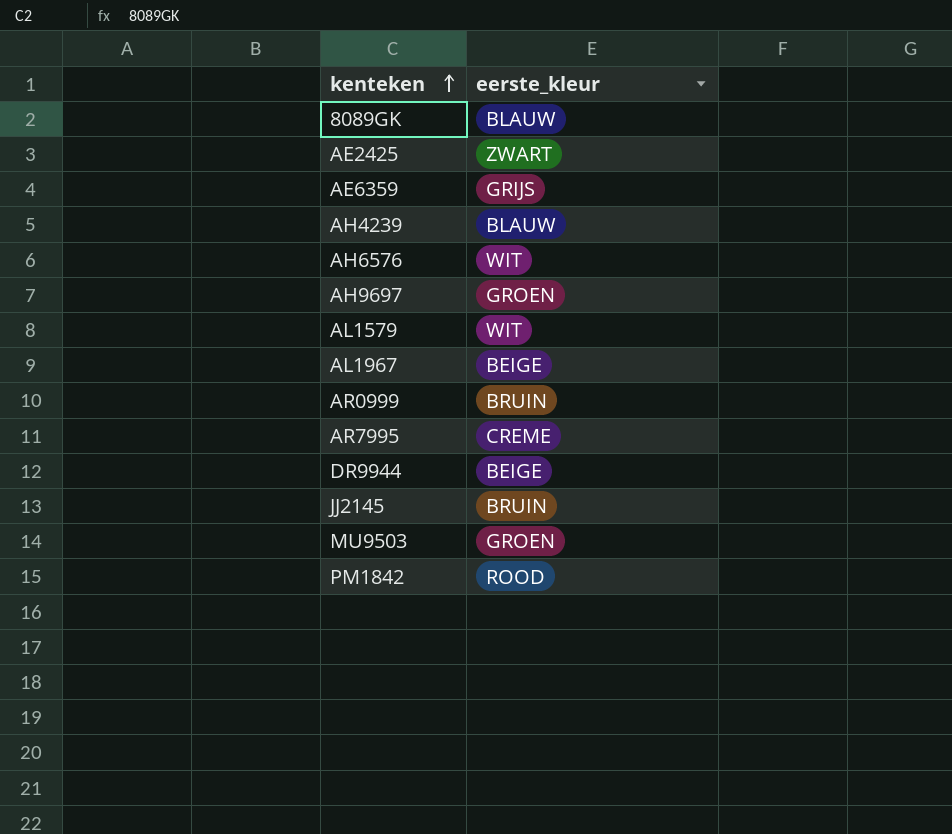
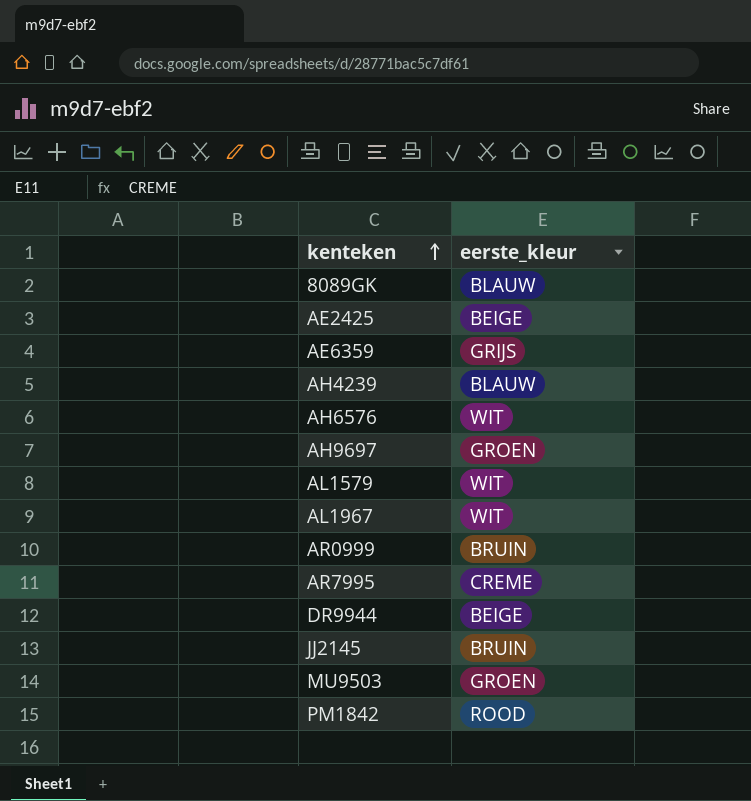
AE2425 | eerste_kleur: ZWART -> BEIGE
AL1967 | eerste_kleur: BEIGE -> WIT

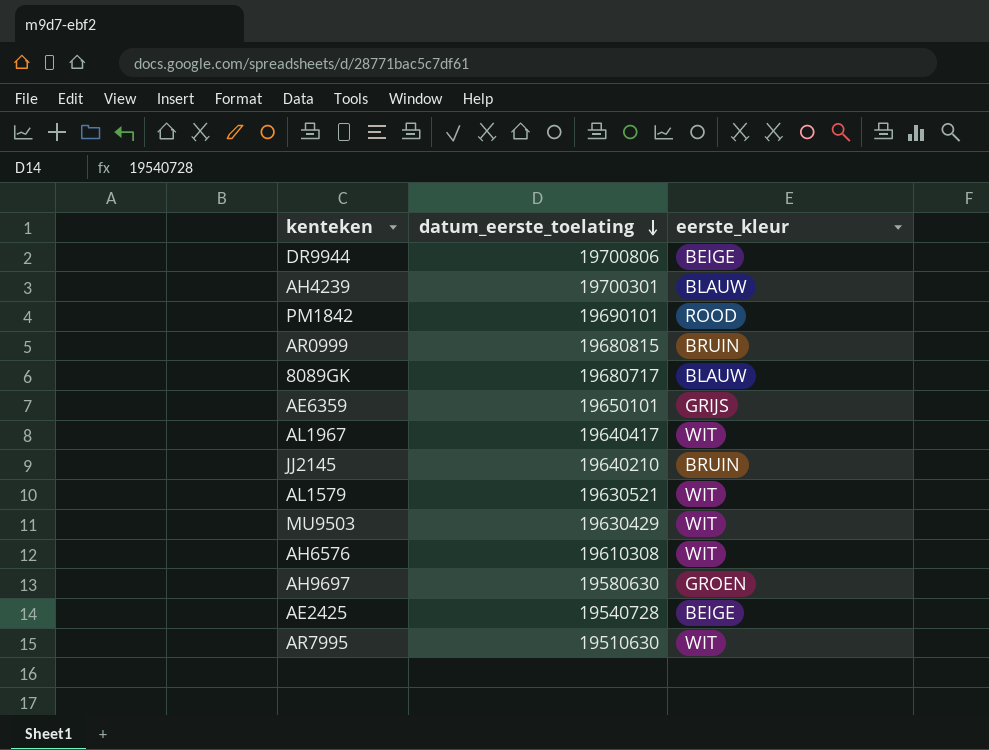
row order: kenteken ascending -> datum_eerste_toelating descending
column datum_eerste_toelating | position: none -> 2
MU9503 | eerste_kleur: GROEN -> WIT
AR7995 | eerste_kleur: CREME -> WIT

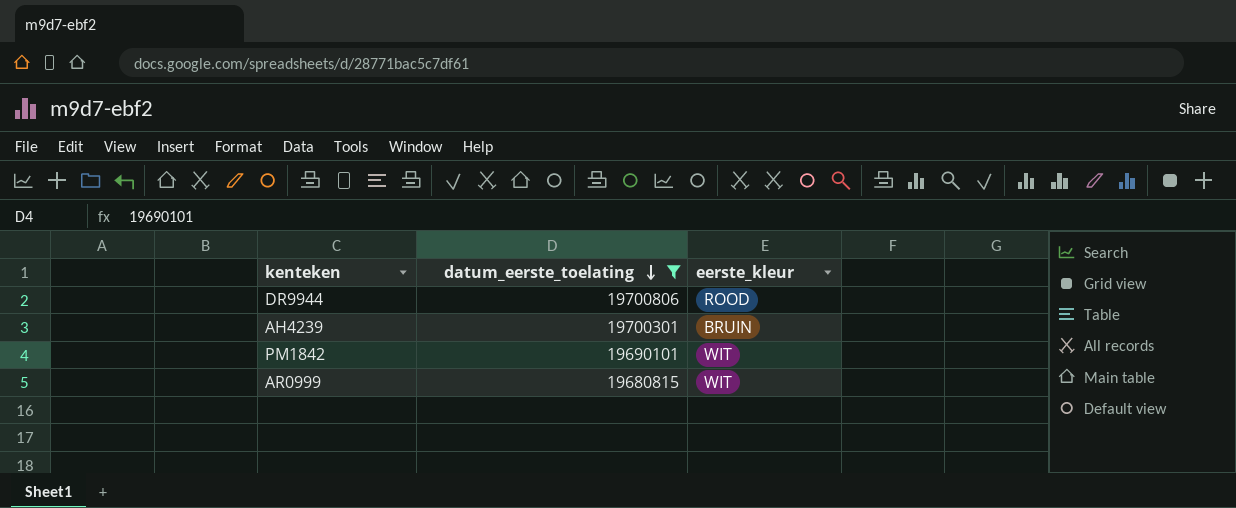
filter: none -> datum_eerste_toelating >= 19680815
DR9944 | eerste_kleur: BEIGE -> ROOD
AH4239 | eerste_kleur: BLAUW -> BRUIN
PM1842 | eerste_kleur: ROOD -> WIT
AR0999 | eerste_kleur: BRUIN -> WIT

